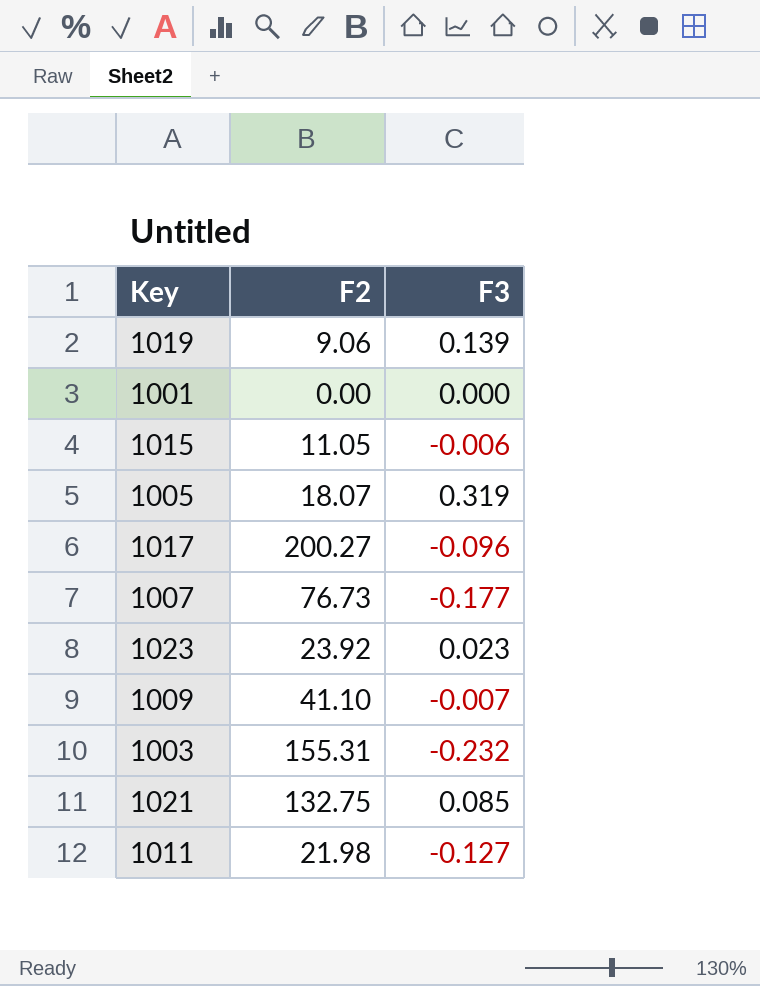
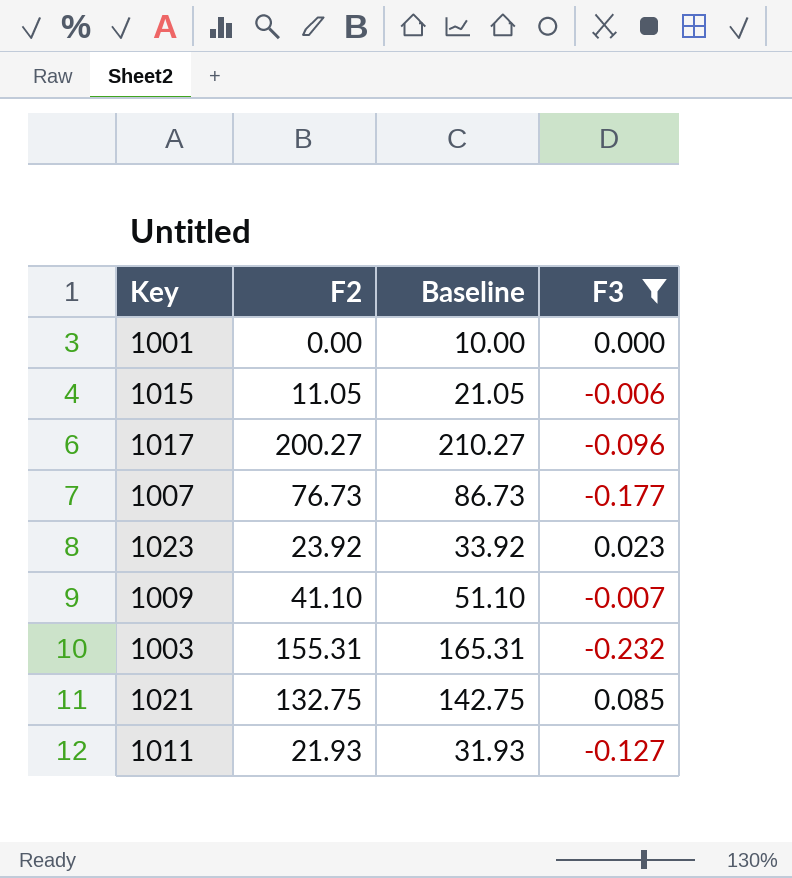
filter: none -> F3 <= 0.085
column Baseline | formula: none -> [F2] + 10
1011 | F2: 21.98 -> 21.93

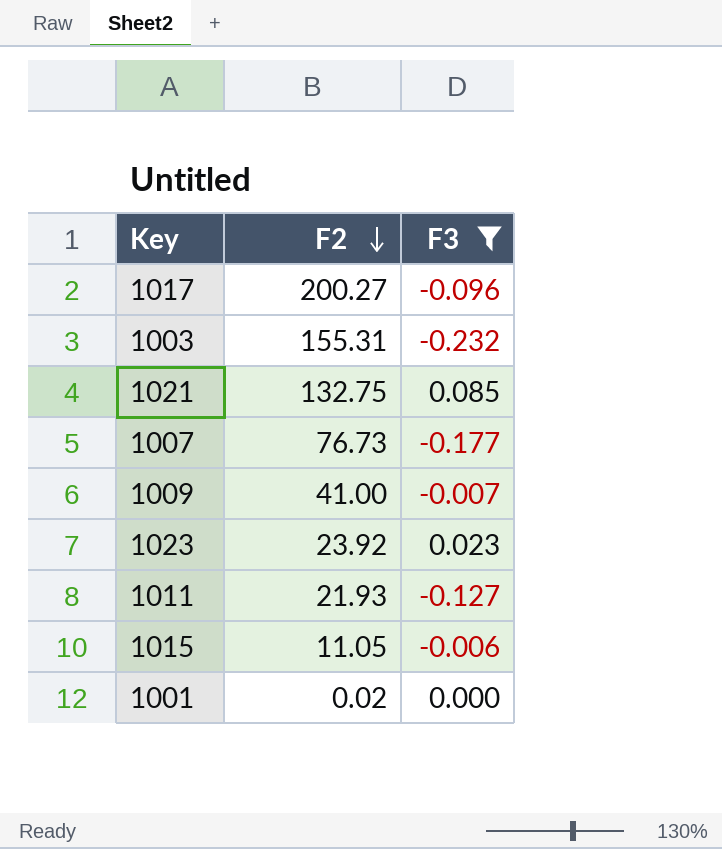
row order: none -> F2 descending
column Baseline | formula: [F2] + 10 -> none
1009 | F2: 41.10 -> 41.00
1001 | F2: 0.00 -> 0.02

